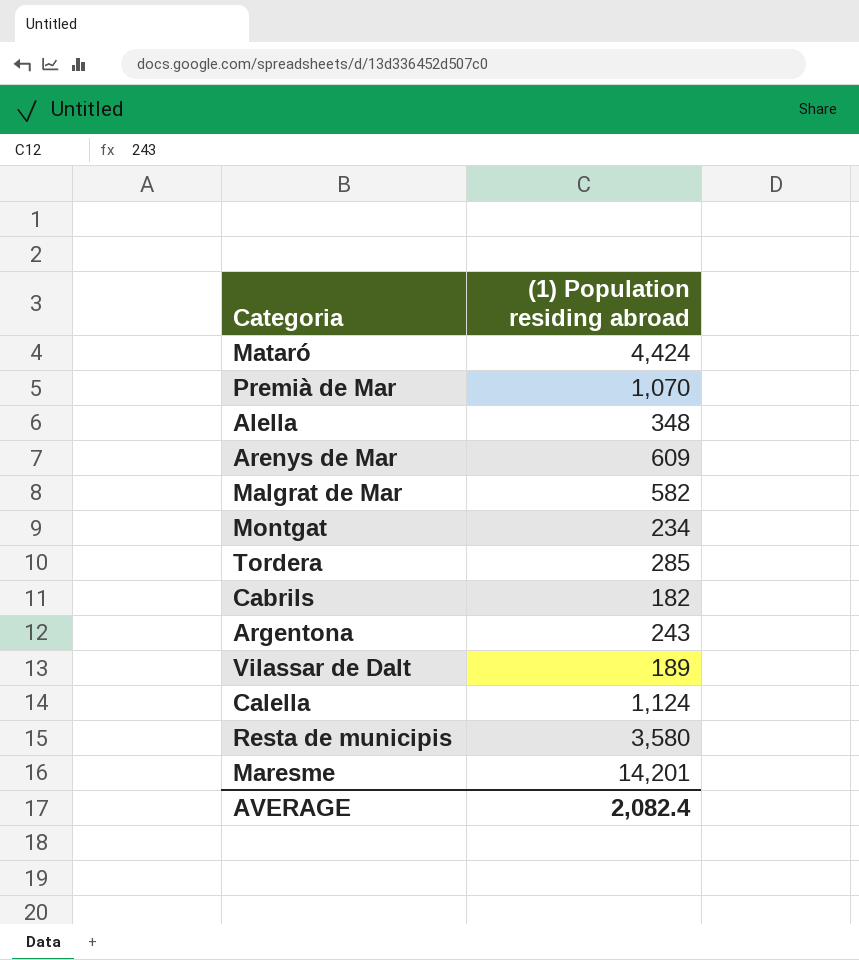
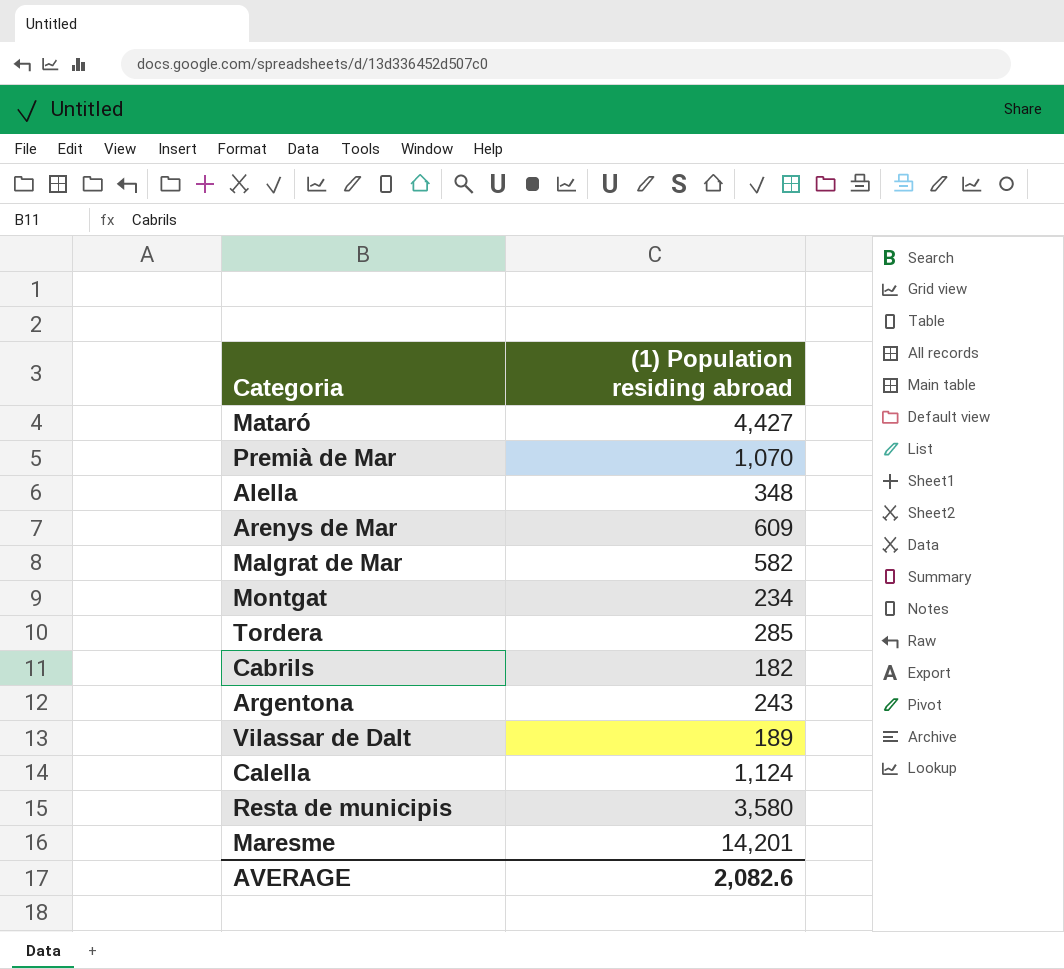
Mataró | (1) Population residing abroad: 4,424 -> 4,427
AVERAGE | (1) Population residing abroad: 2,082.4 -> 2,082.6

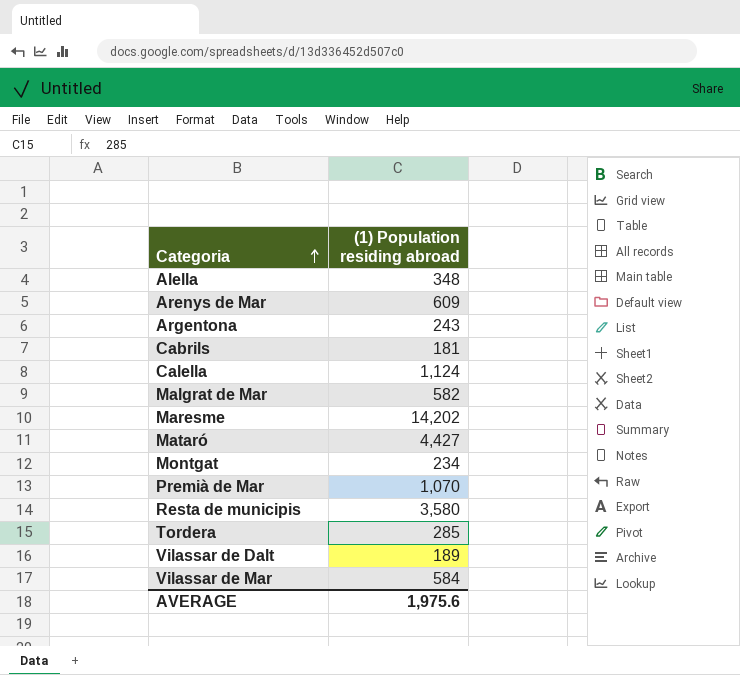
row order: none -> Categoria ascending
Cabrils | (1) Population residing abroad: 182 -> 181
Maresme | (1) Population residing abroad: 14,201 -> 14,202
row Vilassar de Mar: none -> 584
AVERAGE | (1) Population residing abroad: 2,082.6 -> 1,975.6

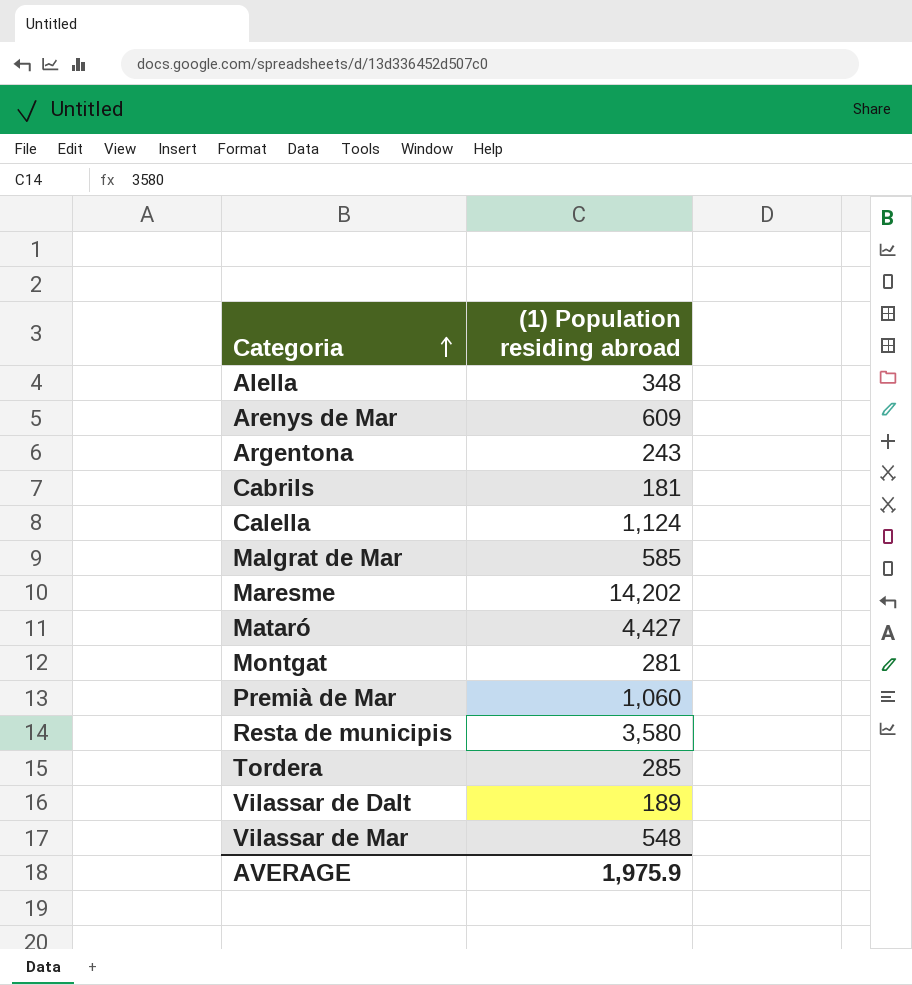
Malgrat de Mar | (1) Population residing abroad: 582 -> 585
Montgat | (1) Population residing abroad: 234 -> 281
Premià de Mar | (1) Population residing abroad: 1,070 -> 1,060
Vilassar de Mar | (1) Population residing abroad: 584 -> 548
AVERAGE | (1) Population residing abroad: 1,975.6 -> 1,975.9

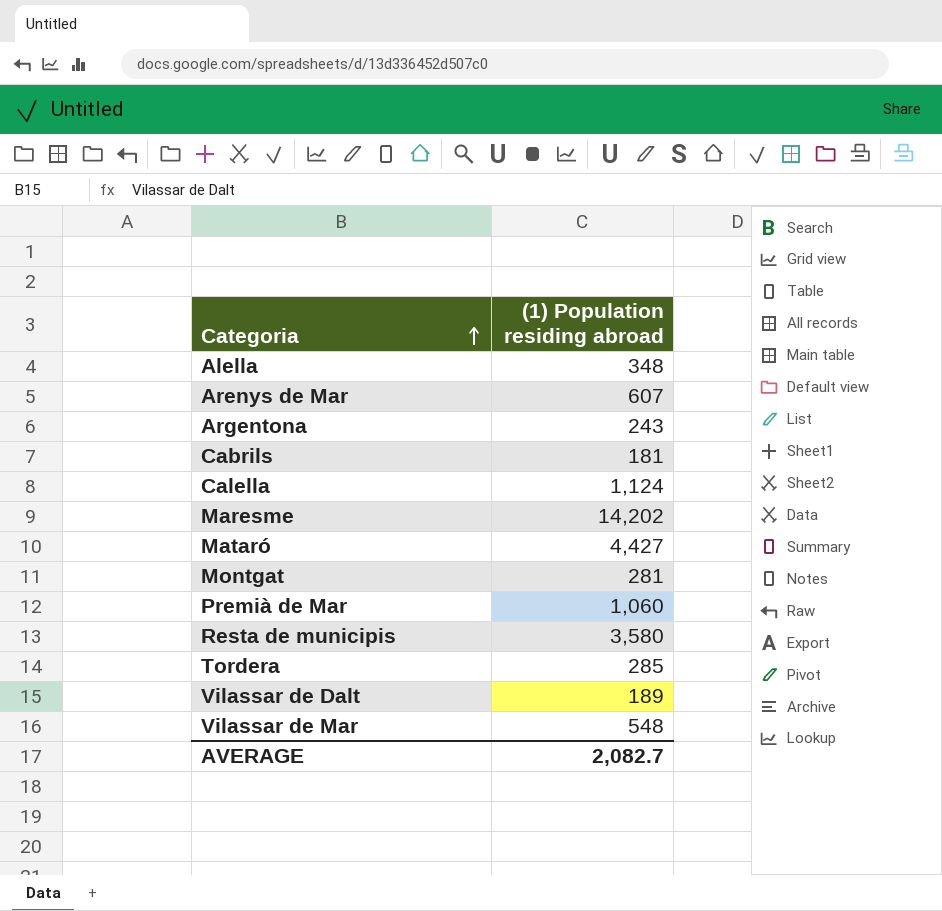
row Malgrat de Mar: 585 -> none
Arenys de Mar | (1) Population residing abroad: 609 -> 607
AVERAGE | (1) Population residing abroad: 1,975.9 -> 2,082.7

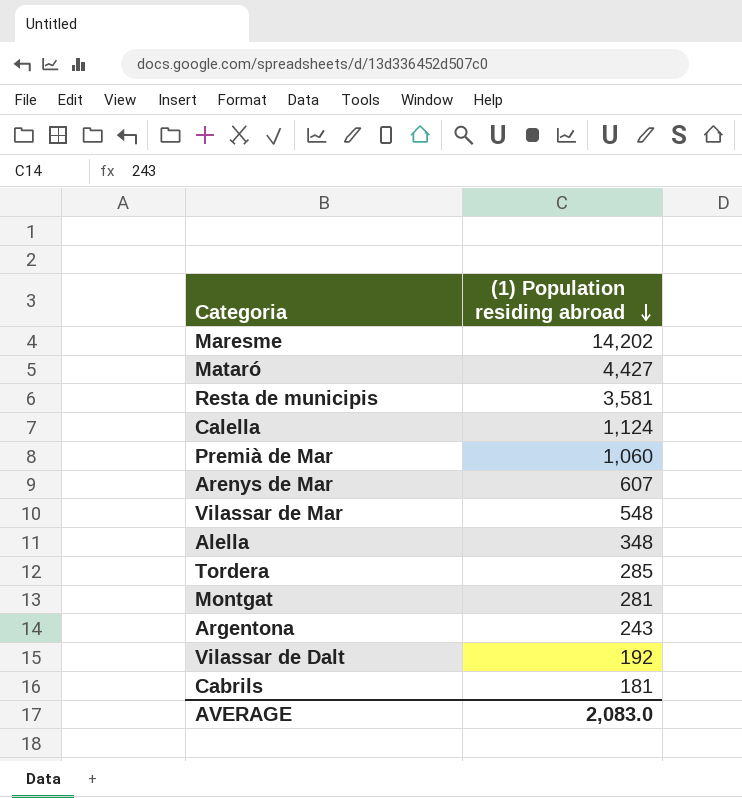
row order: Categoria ascending -> (1) Population residing abroad descending
Resta de municipis | (1) Population residing abroad: 3,580 -> 3,581
Vilassar de Dalt | (1) Population residing abroad: 189 -> 192
AVERAGE | (1) Population residing abroad: 2,082.7 -> 2,083.0

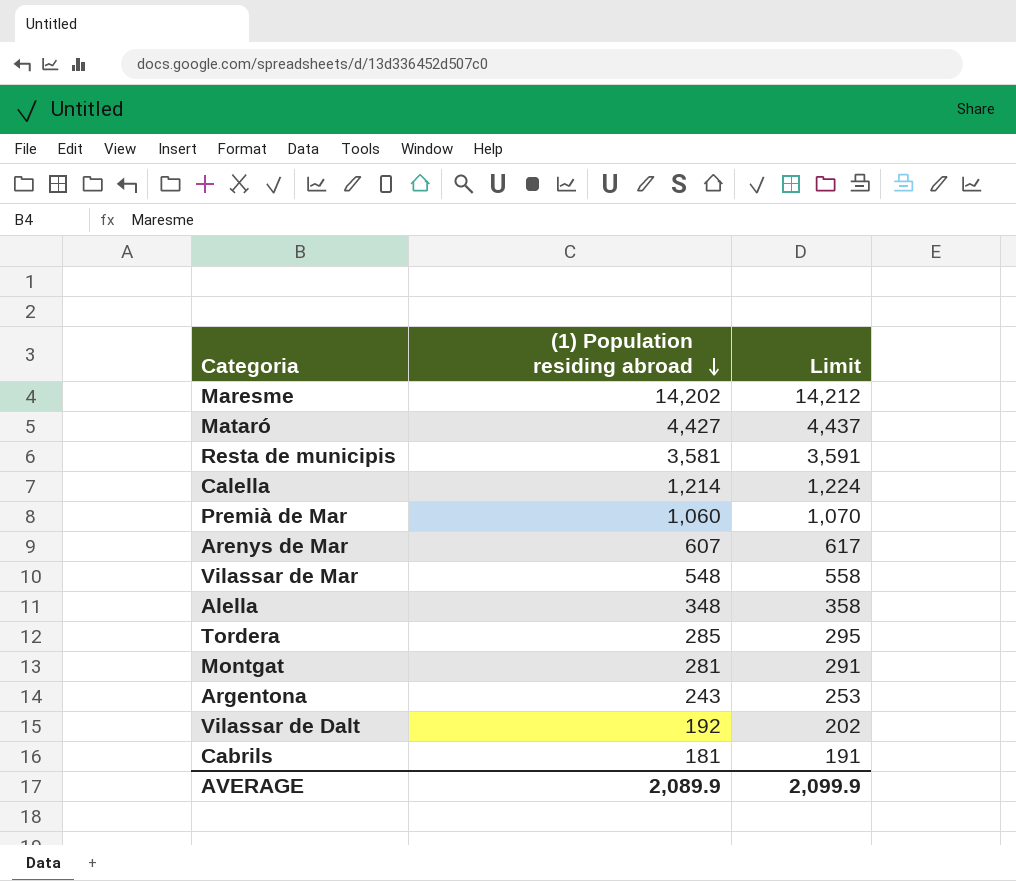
column Limit | formula: none -> [(1) Population residing abroad] + 10
Calella | (1) Population residing abroad: 1,124 -> 1,214
AVERAGE | (1) Population residing abroad: 2,083.0 -> 2,089.9

